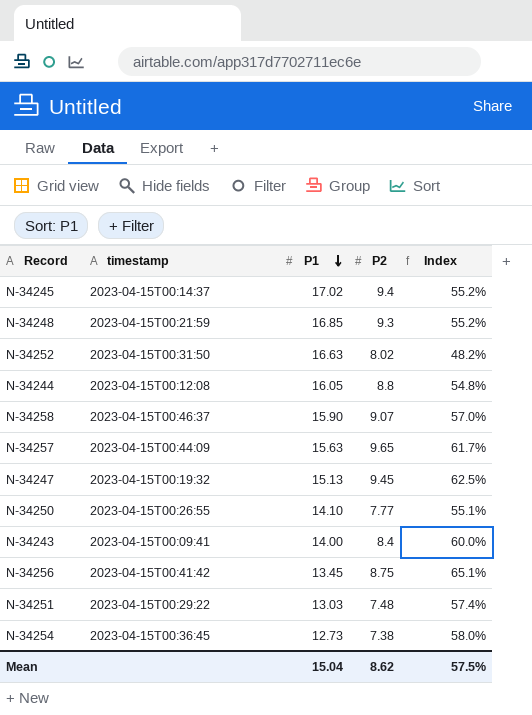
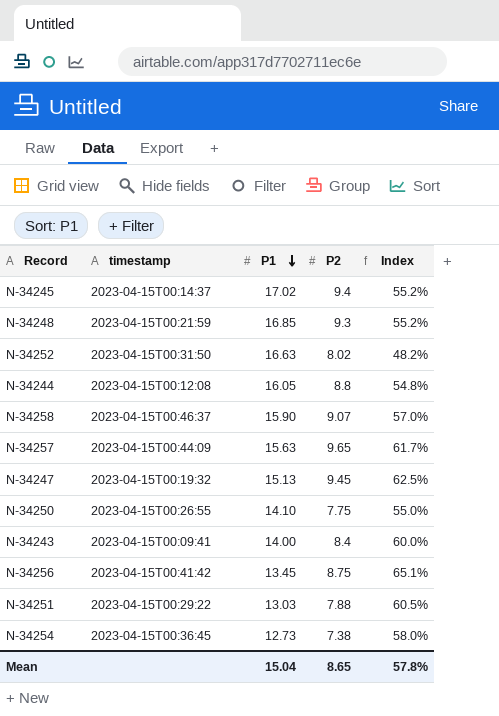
N-34250 | P2: 7.77 -> 7.75
N-34250 | Index: 55.1% -> 55.0%
N-34251 | P2: 7.48 -> 7.88
N-34251 | Index: 57.4% -> 60.5%
Mean | P2: 8.62 -> 8.65
Mean | Index: 57.5% -> 57.8%

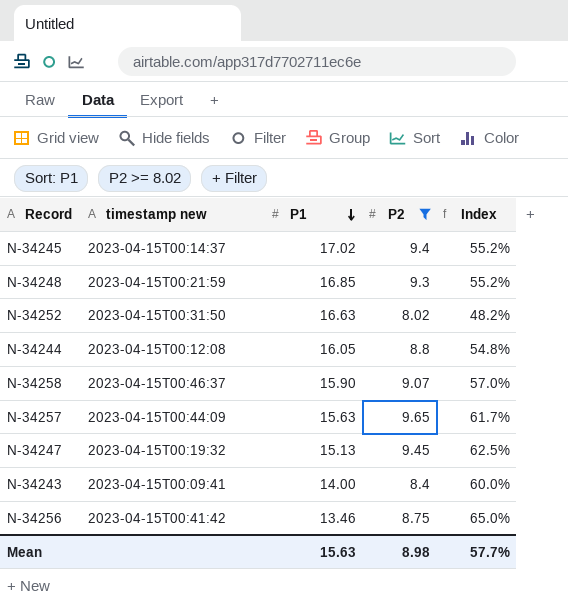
filter: none -> P2 >= 8.02
column name: timestamp -> timestamp new
N-34256 | P1: 13.45 -> 13.46
N-34256 | Index: 65.1% -> 65.0%
Mean | P1: 15.04 -> 15.63
Mean | P2: 8.65 -> 8.98
Mean | Index: 57.8% -> 57.7%

